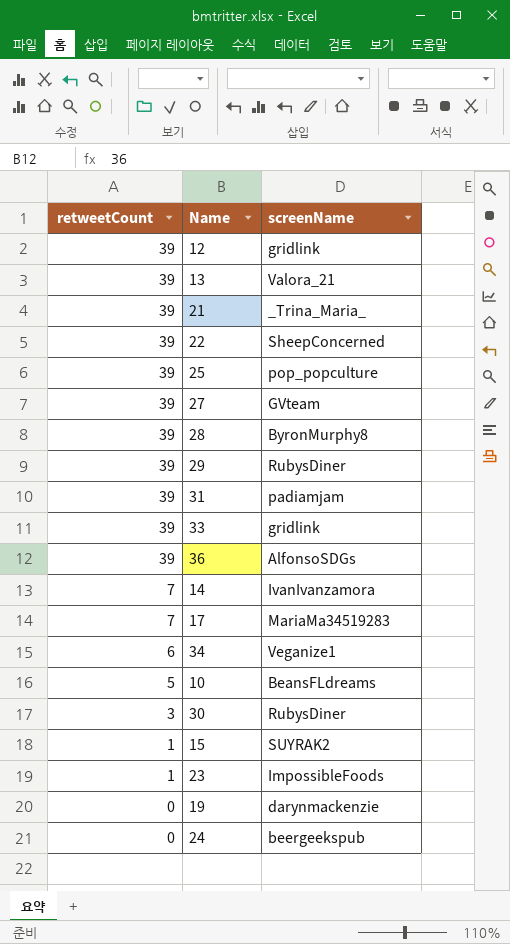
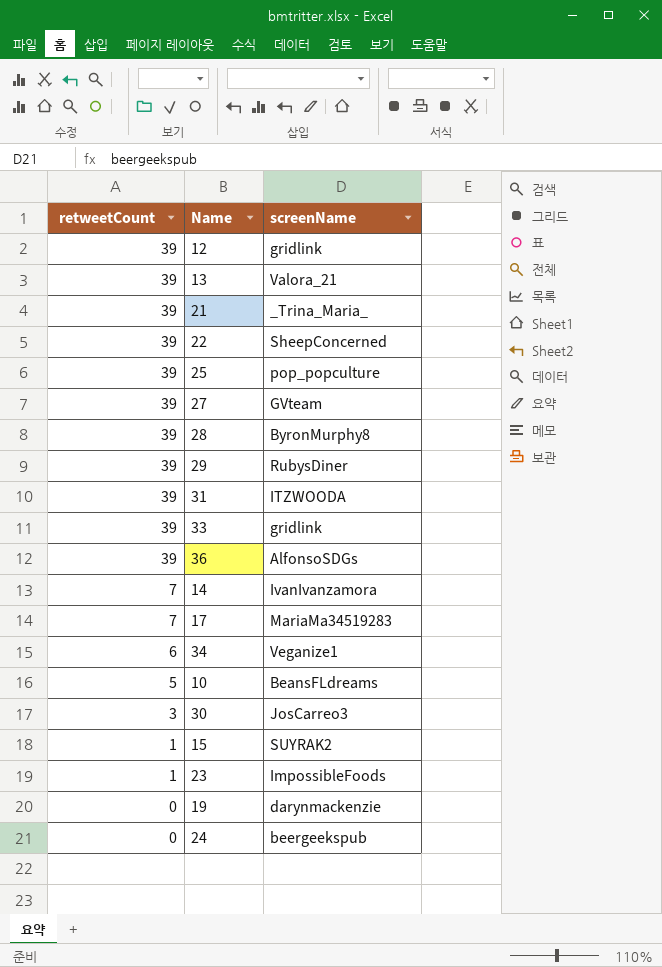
31 | screenName: padiamjam -> ITZWOODA
30 | screenName: RubysDiner -> JosCarreo3

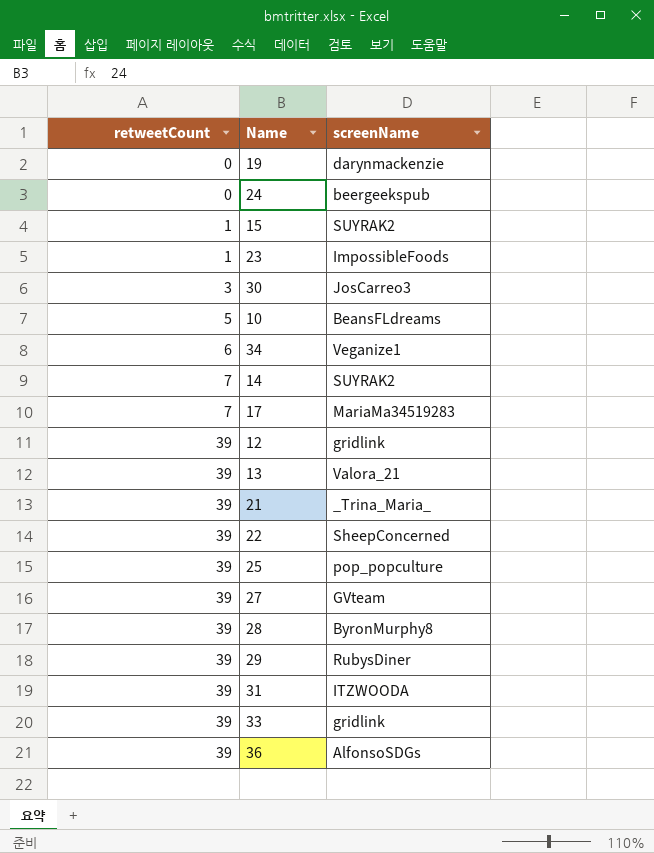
row order: retweetCount descending -> retweetCount ascending
14 | screenName: IvanIvanzamora -> SUYRAK2

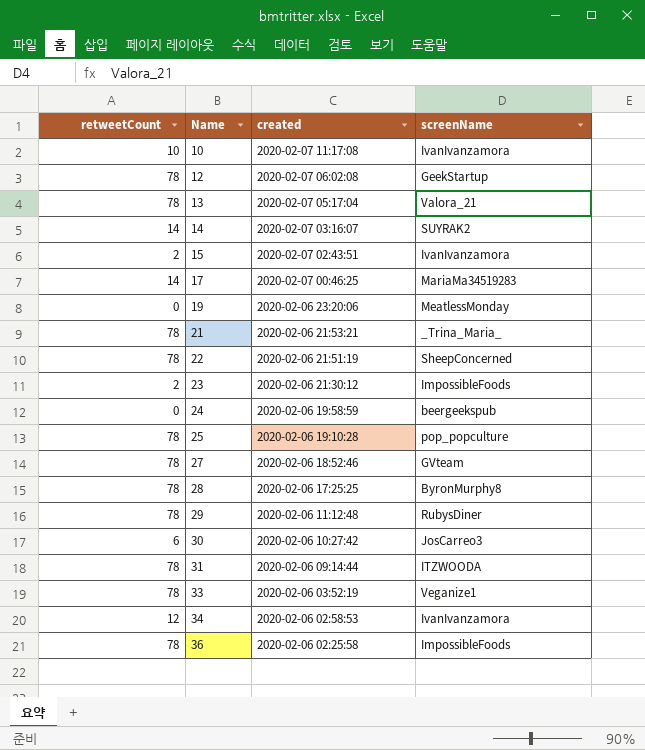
row order: retweetCount ascending -> Name ascending
column created | position: none -> 3
10 | retweetCount: 5 -> 10
10 | screenName: BeansFLdreams -> IvanIvanzamora
12 | retweetCount: 39 -> 78
12 | screenName: gridlink -> GeekStartup
13 | retweetCount: 39 -> 78
14 | retweetCount: 7 -> 14
15 | retweetCount: 1 -> 2
15 | screenName: SUYRAK2 -> IvanIvanzamora
17 | retweetCount: 7 -> 14
19 | screenName: darynmackenzie -> MeatlessMonday
21 | retweetCount: 39 -> 78
22 | retweetCount: 39 -> 78
23 | retweetCount: 1 -> 2
25 | retweetCount: 39 -> 78
27 | retweetCount: 39 -> 78
28 | retweetCount: 39 -> 78
29 | retweetCount: 39 -> 78
30 | retweetCount: 3 -> 6
31 | retweetCount: 39 -> 78
33 | retweetCount: 39 -> 78
33 | screenName: gridlink -> Veganize1
34 | retweetCount: 6 -> 12
34 | screenName: Veganize1 -> IvanIvanzamora
36 | retweetCount: 39 -> 78
36 | screenName: AlfonsoSDGs -> ImpossibleFoods

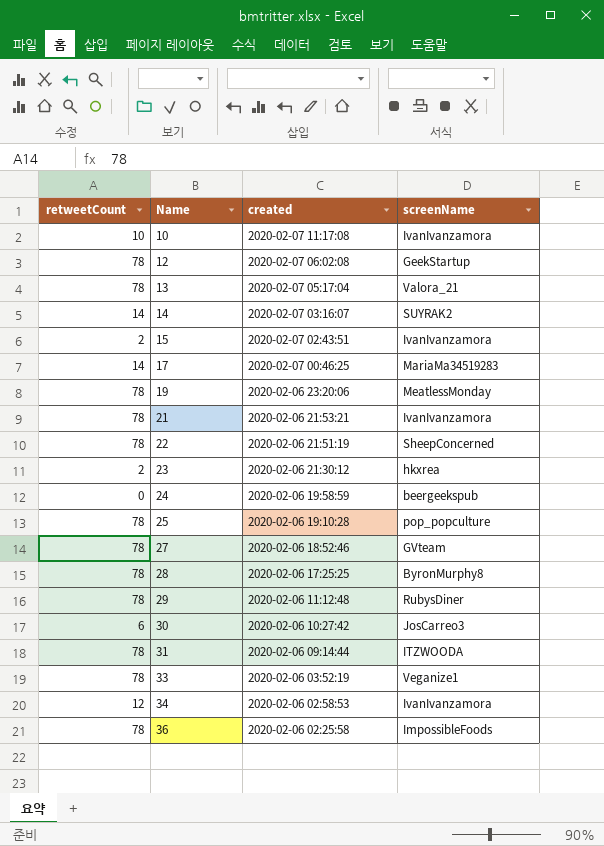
19 | retweetCount: 0 -> 78
21 | screenName: _Trina_Maria_ -> IvanIvanzamora
23 | screenName: ImpossibleFoods -> hkxrea

